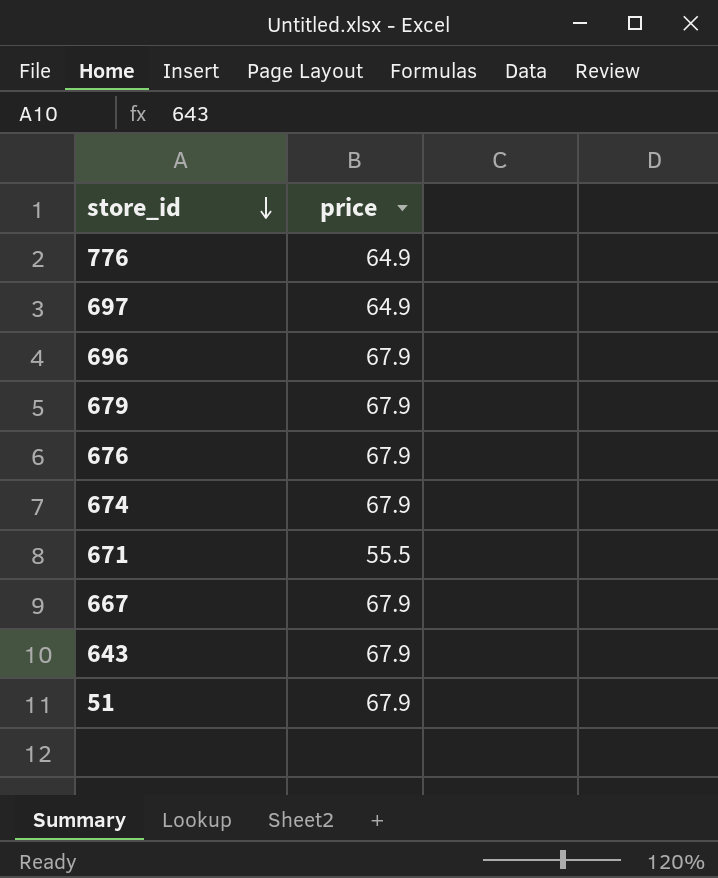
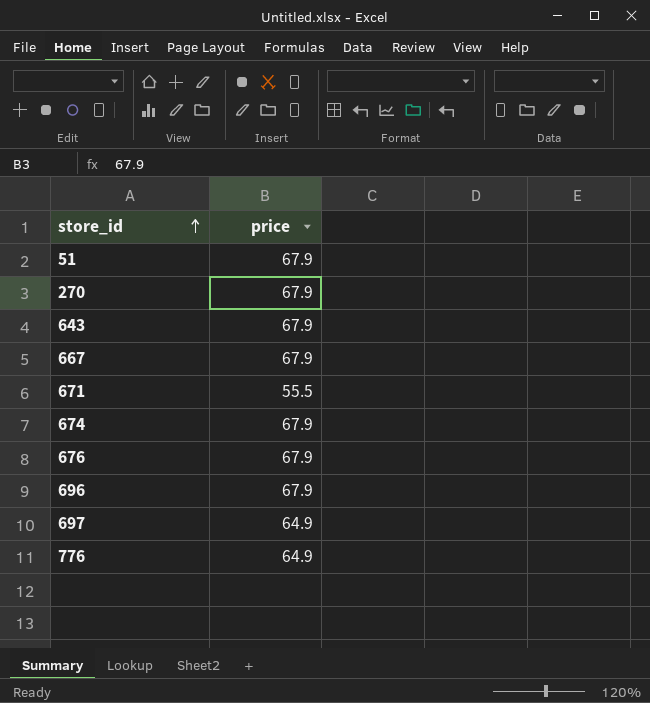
row order: store_id descending -> store_id ascending
row 679: 67.9 -> none
row 270: none -> 67.9

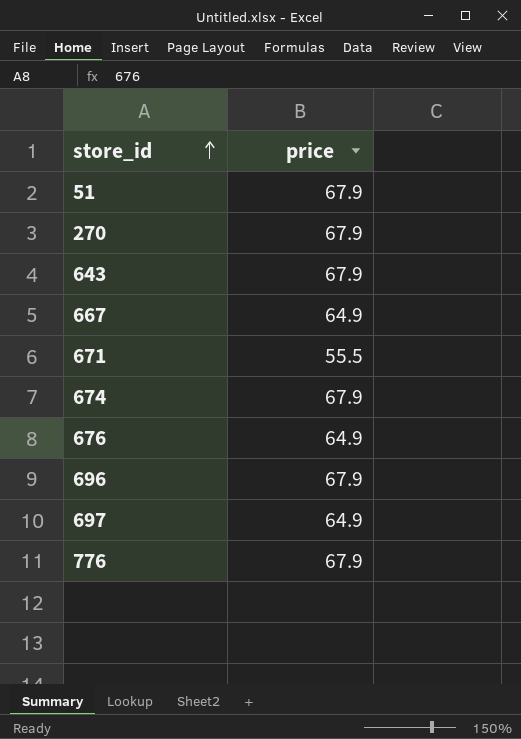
667 | price: 67.9 -> 64.9
676 | price: 67.9 -> 64.9
776 | price: 64.9 -> 67.9

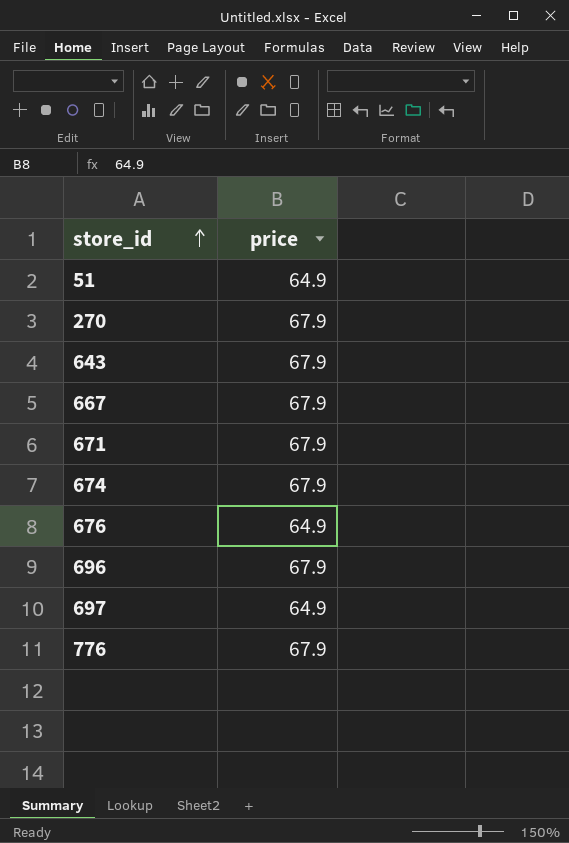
51 | price: 67.9 -> 64.9
667 | price: 64.9 -> 67.9
671 | price: 55.5 -> 67.9

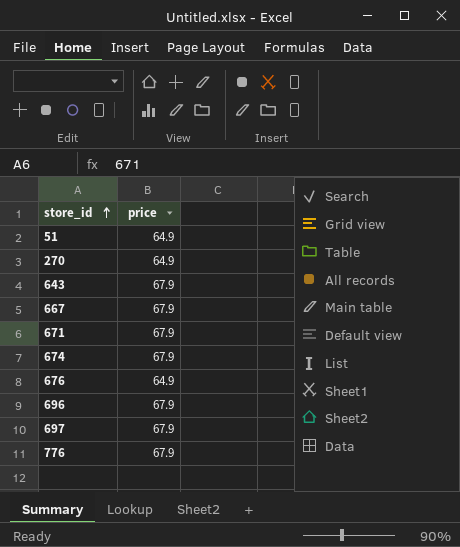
270 | price: 67.9 -> 64.9
697 | price: 64.9 -> 67.9

